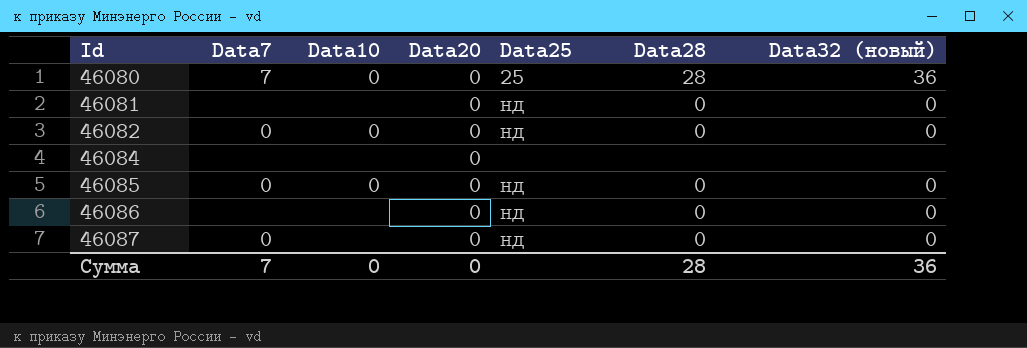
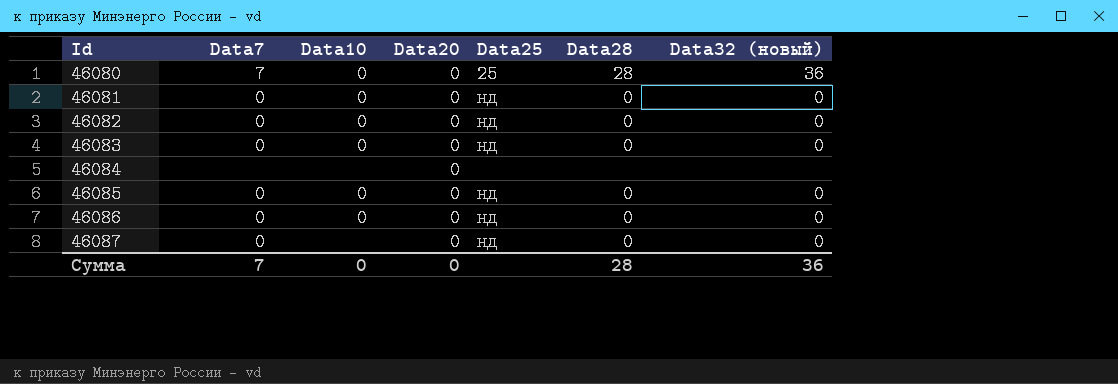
46081 | Data7: none -> 0
46081 | Data10: none -> 0
row 46083: none -> 0 | 0 | 0 | нд | 0 | 0
46086 | Data7: none -> 0
46086 | Data10: none -> 0

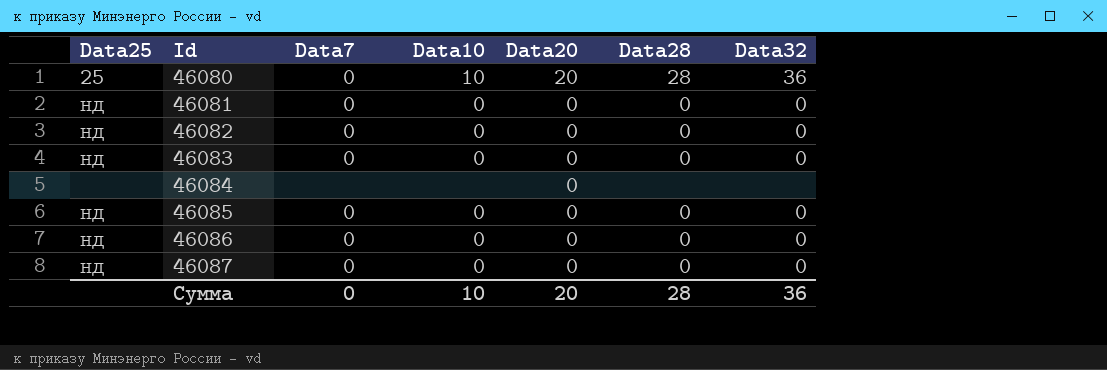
column Data25 | position: 5 -> 1
column name: Data32 (новый) -> Data32
46080 | Data7: 7 -> 0
46080 | Data10: 0 -> 10
46080 | Data20: 0 -> 20
46087 | Data10: none -> 0
Сумма | Data7: 7 -> 0
Сумма | Data10: 0 -> 10
Сумма | Data20: 0 -> 20

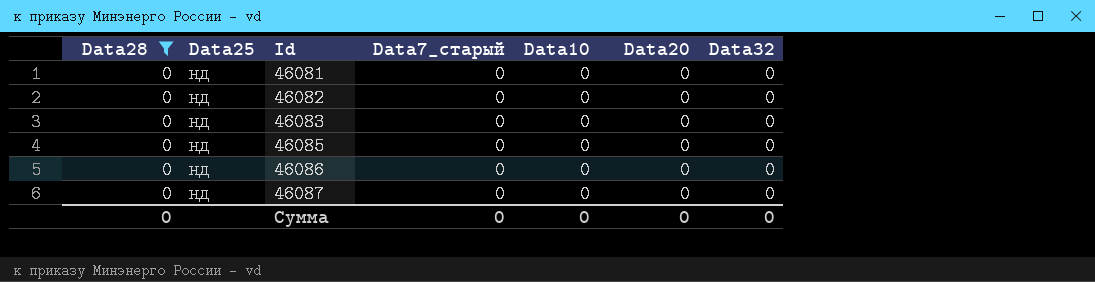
filter: none -> Data28 = 0
column Data28 | position: 6 -> 1
column name: Data7 -> Data7_старый
Сумма | Data28: 28 -> 0
Сумма | Data10: 10 -> 0
Сумма | Data20: 20 -> 0
Сумма | Data32: 36 -> 0

